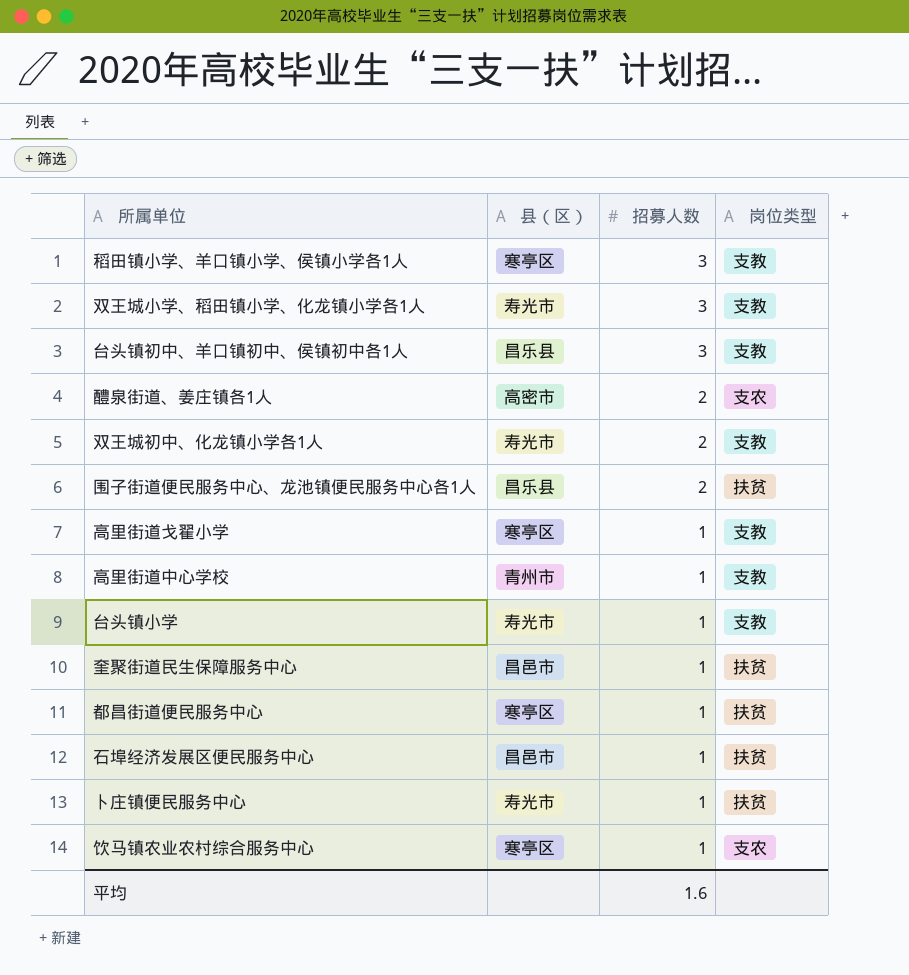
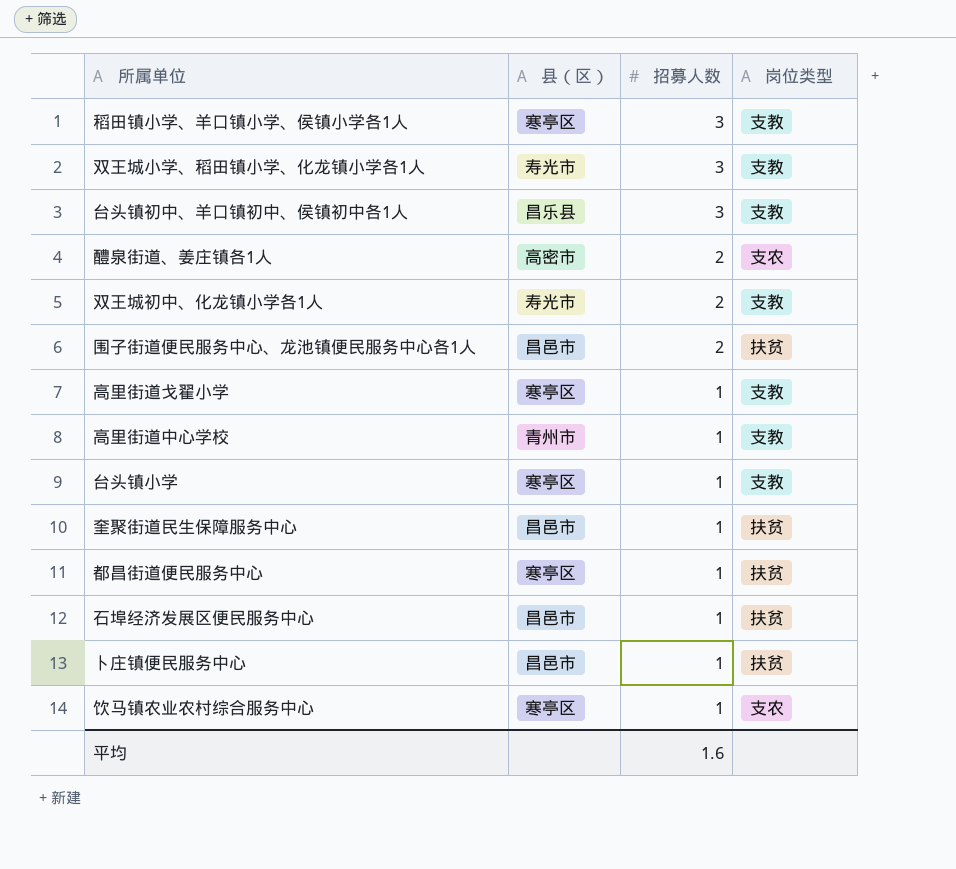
围子街道便民服务中心、龙池镇便民服务中心各1人 | 县（区）: 昌乐县 -> 昌邑市
台头镇小学 | 县（区）: 寿光市 -> 寒亭区
卜庄镇便民服务中心 | 县（区）: 寿光市 -> 昌邑市

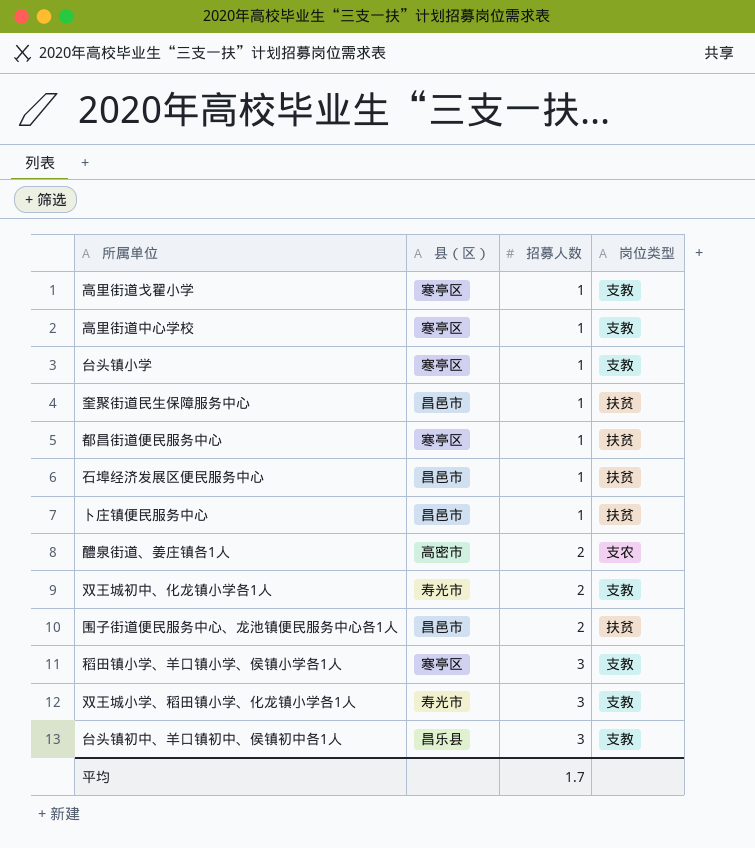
row order: 招募人数 descending -> 招募人数 ascending
row 饮马镇农业农村综合服务中心: 寒亭区 | 1 | 支农 -> none
高里街道中心学校 | 县（区）: 青州市 -> 寒亭区
平均 | 招募人数: 1.6 -> 1.7

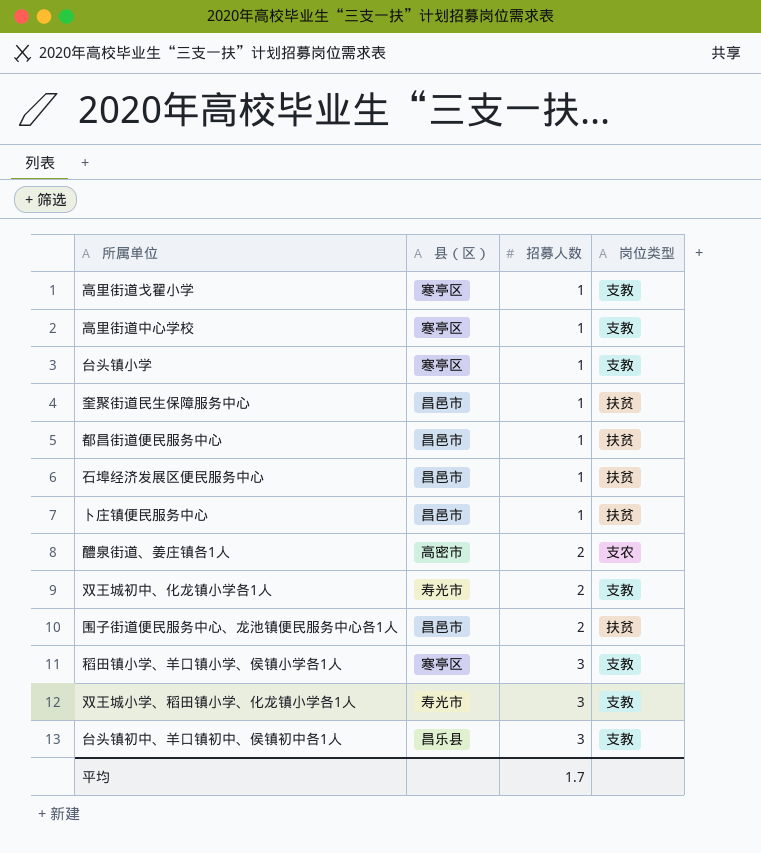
都昌街道便民服务中心 | 县（区）: 寒亭区 -> 昌邑市

